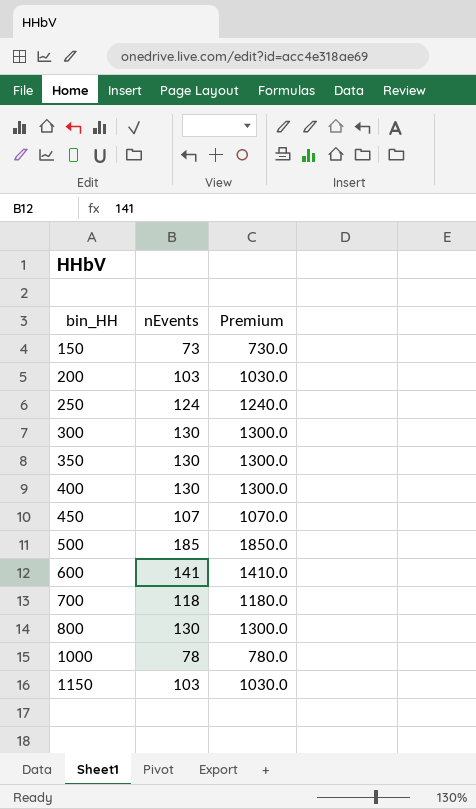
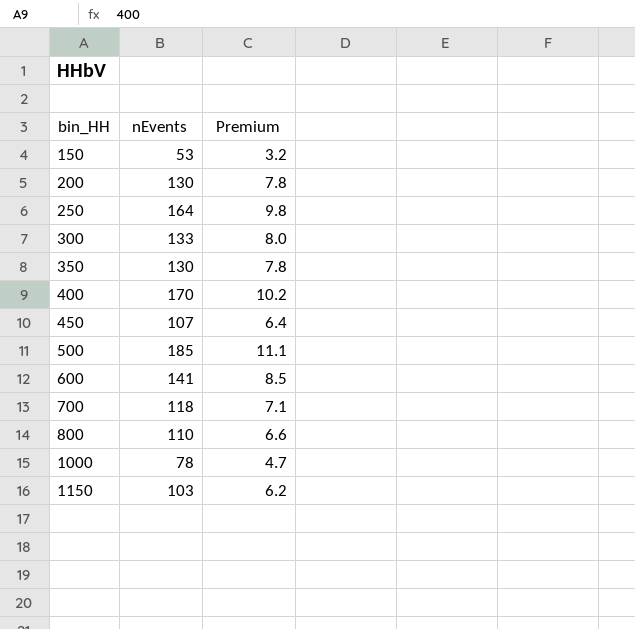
column Premium | formula: [nEvents] * 10 -> [nEvents] * 0.06
150 | nEvents: 73 -> 53
200 | nEvents: 103 -> 130
250 | nEvents: 124 -> 164
300 | nEvents: 130 -> 133
400 | nEvents: 130 -> 170
800 | nEvents: 130 -> 110

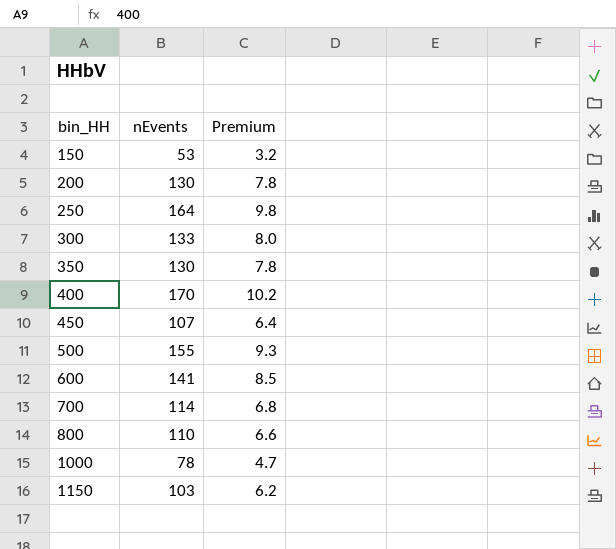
500 | nEvents: 185 -> 155
500 | Premium: 11.1 -> 9.3
700 | nEvents: 118 -> 114
700 | Premium: 7.1 -> 6.8

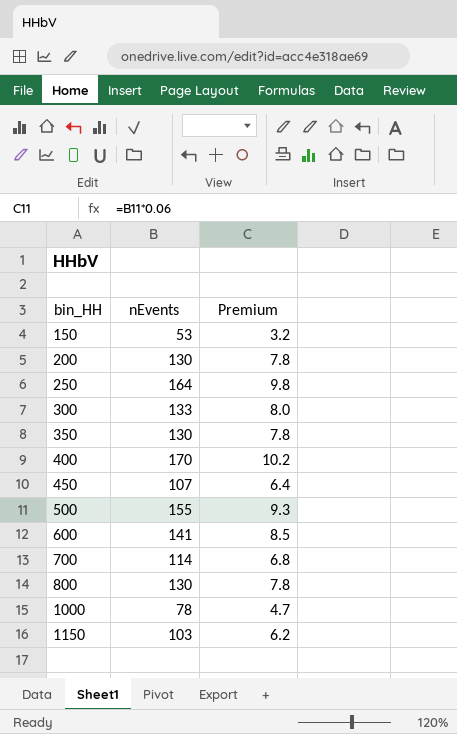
800 | nEvents: 110 -> 130
800 | Premium: 6.6 -> 7.8

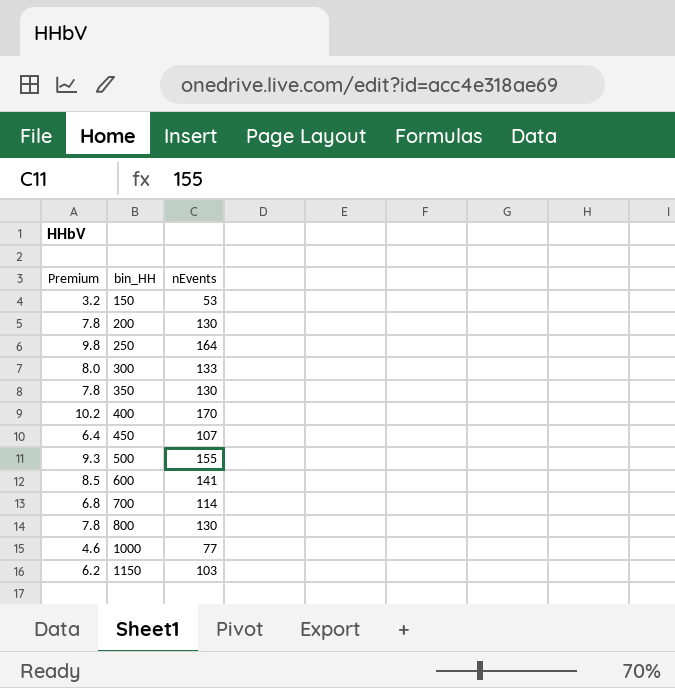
column Premium | position: 3 -> 1
1000 | Premium: 4.7 -> 4.6
1000 | nEvents: 78 -> 77

